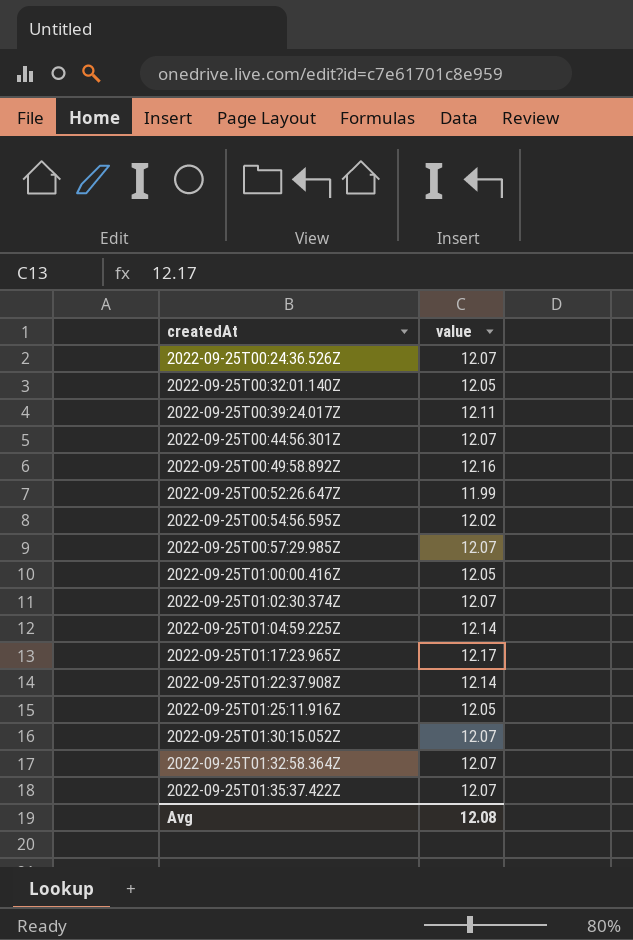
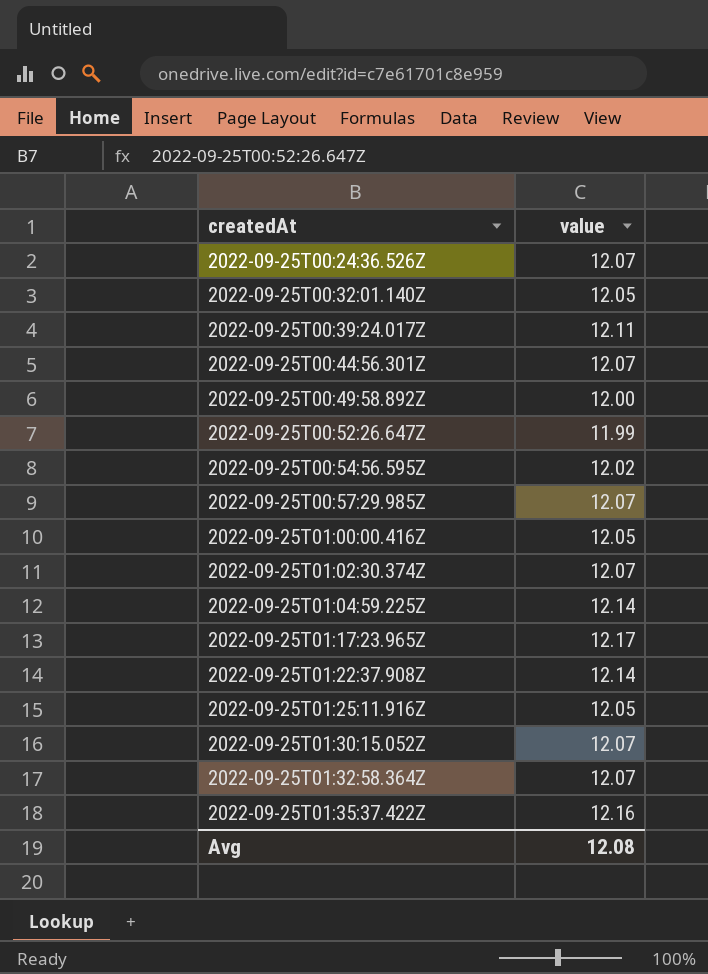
2022-09-25T00:49:58.892Z | value: 12.16 -> 12.00
2022-09-25T01:35:37.422Z | value: 12.07 -> 12.16

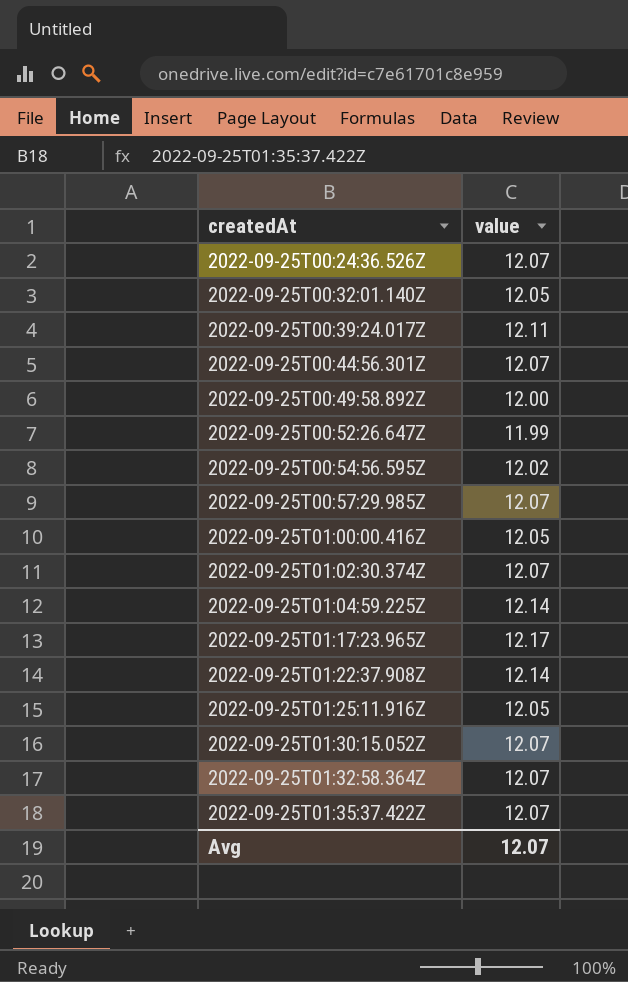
2022-09-25T01:35:37.422Z | value: 12.16 -> 12.07
Avg | value: 12.08 -> 12.07

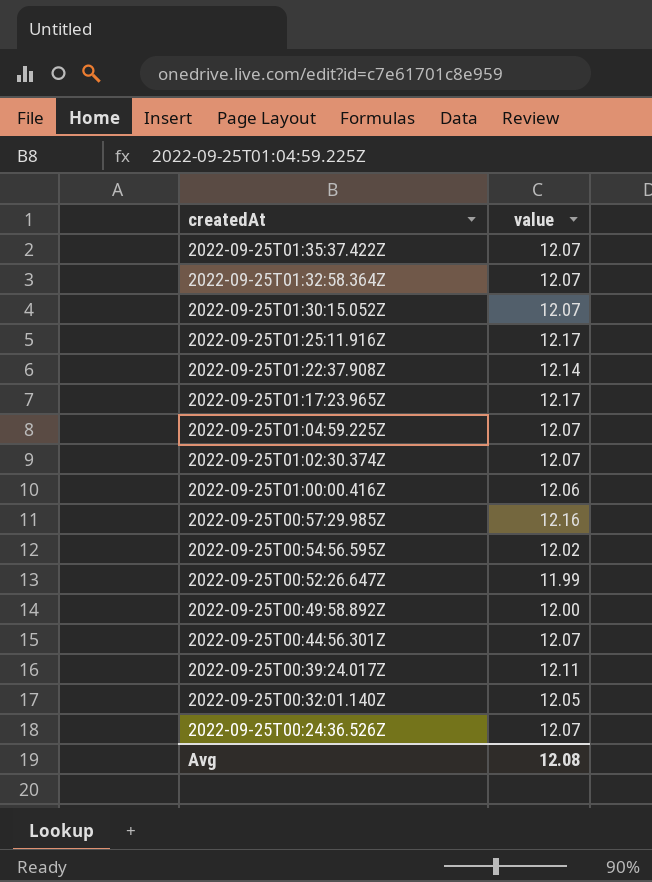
row order: createdAt ascending -> createdAt descending
2022-09-25T01:25:11.916Z | value: 12.05 -> 12.17
2022-09-25T01:04:59.225Z | value: 12.14 -> 12.07
2022-09-25T01:00:00.416Z | value: 12.05 -> 12.06
2022-09-25T00:57:29.985Z | value: 12.07 -> 12.16
Avg | value: 12.07 -> 12.08

